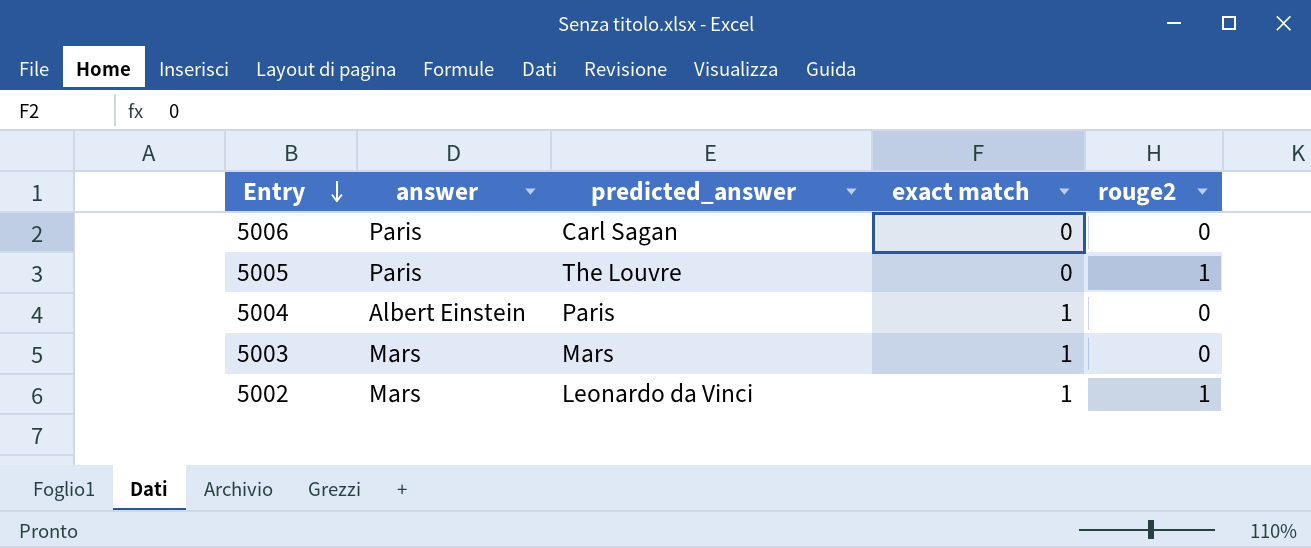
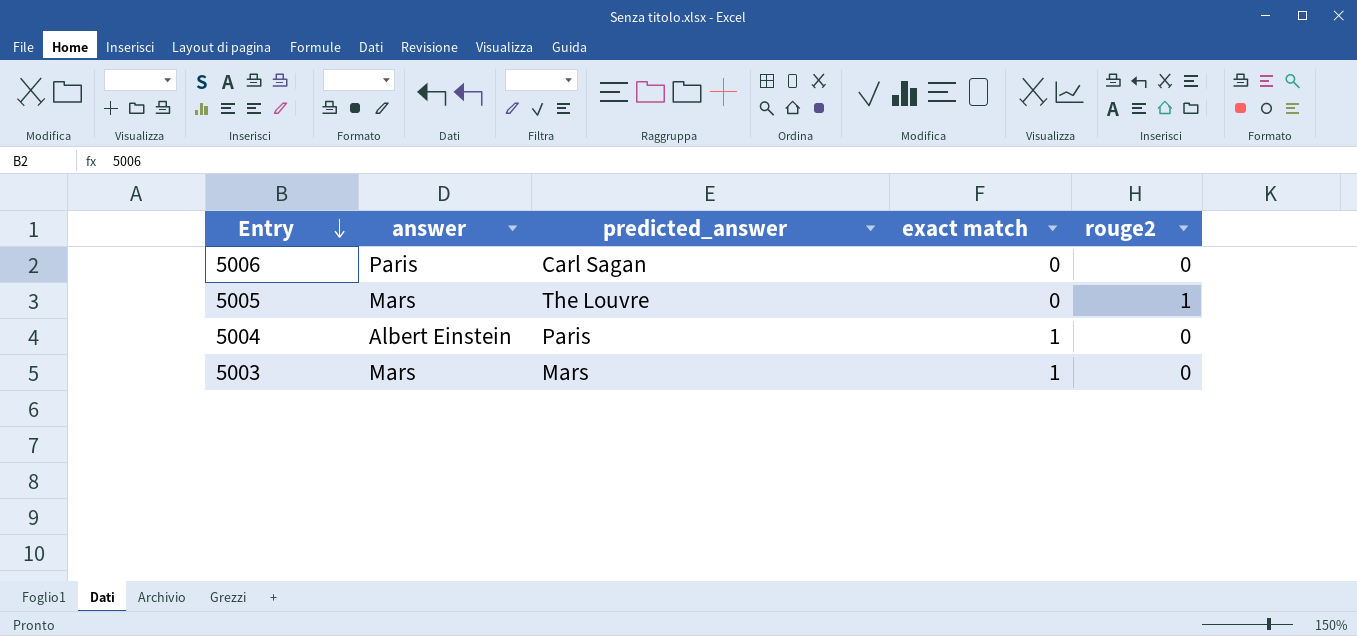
row 5002: Mars | Leonardo da Vinci | 1 | 1 -> none
5005 | answer: Paris -> Mars

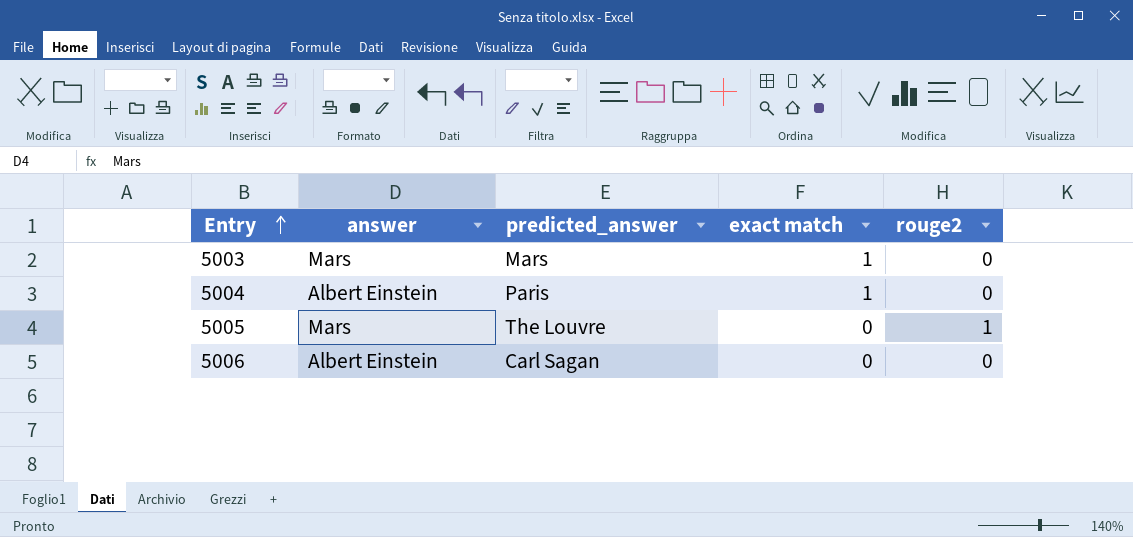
row order: Entry descending -> Entry ascending
5006 | answer: Paris -> Albert Einstein

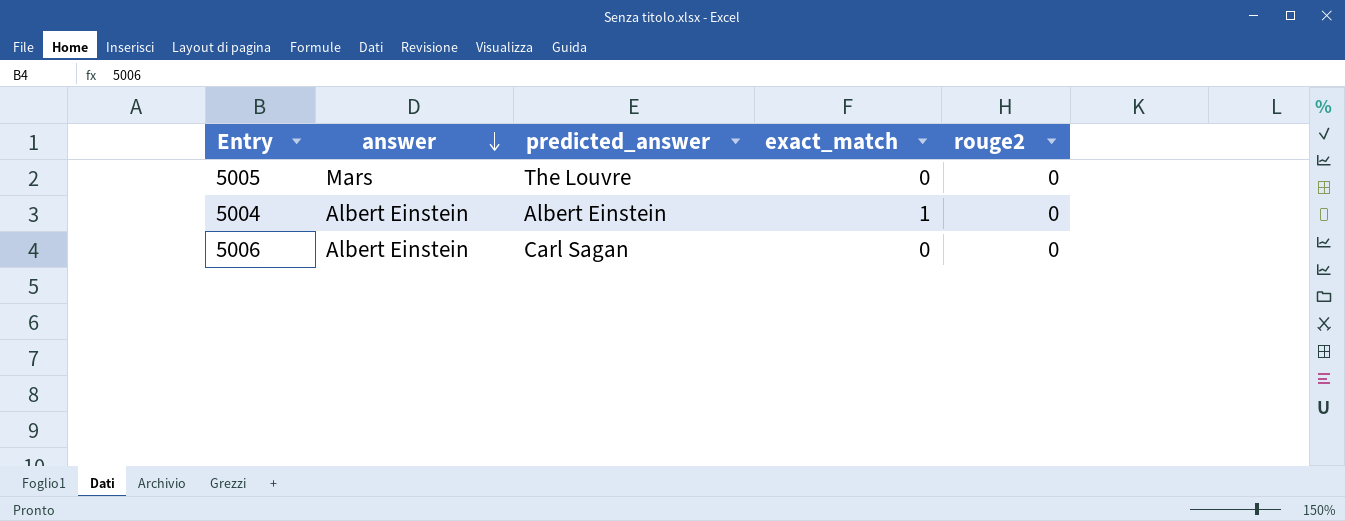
row order: Entry ascending -> answer descending
column name: exact match -> exact_match
row 5003: Mars | Mars | 1 | 0 -> none
5005 | rouge2: 1 -> 0
5004 | predicted_answer: Paris -> Albert Einstein

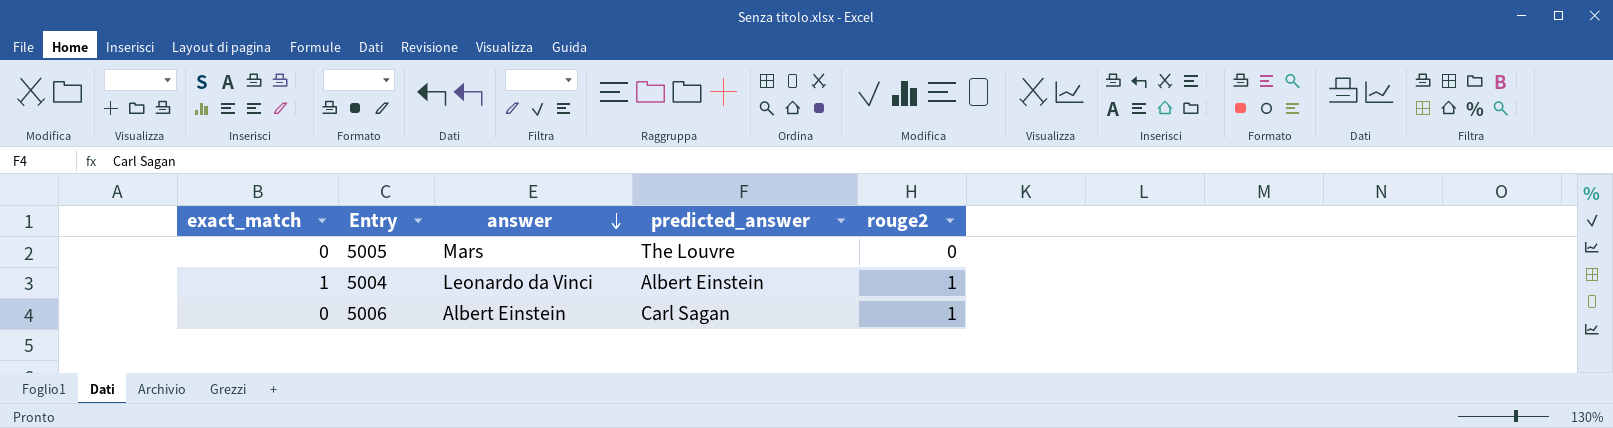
column exact_match | position: 4 -> 1
5004 | answer: Albert Einstein -> Leonardo da Vinci
5004 | rouge2: 0 -> 1
5006 | rouge2: 0 -> 1

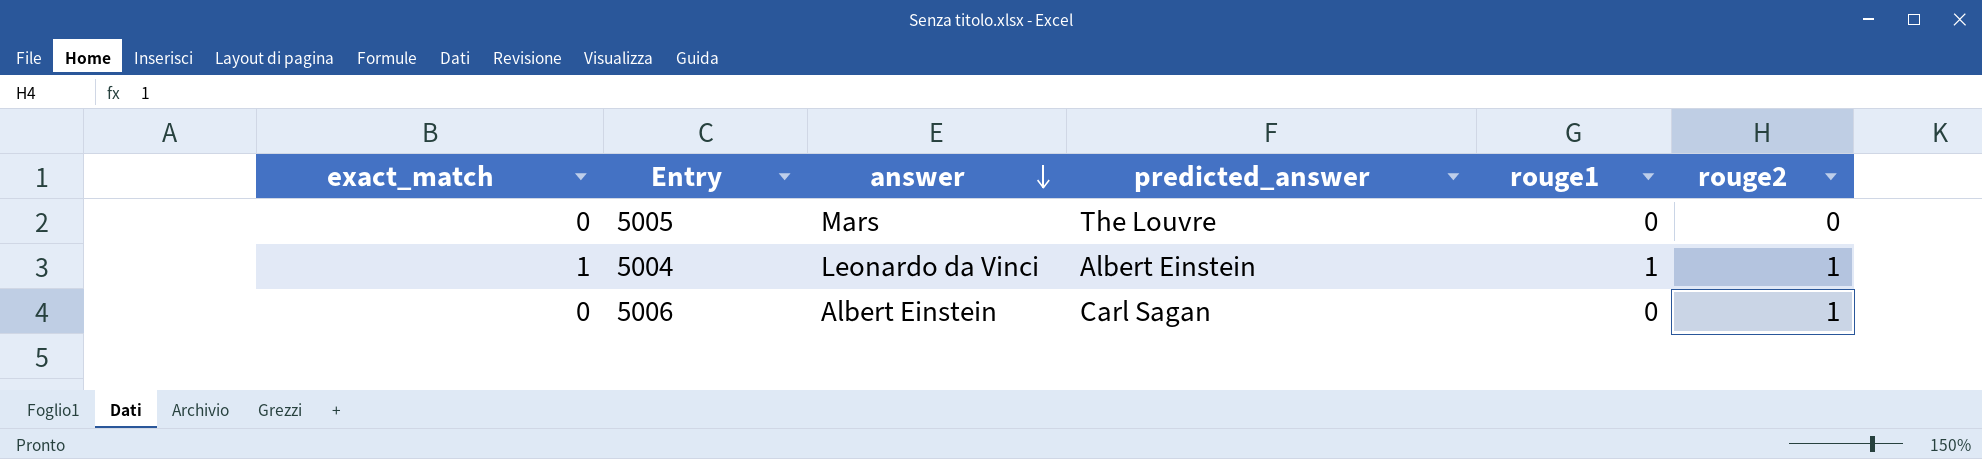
column rouge1 | position: none -> 5

